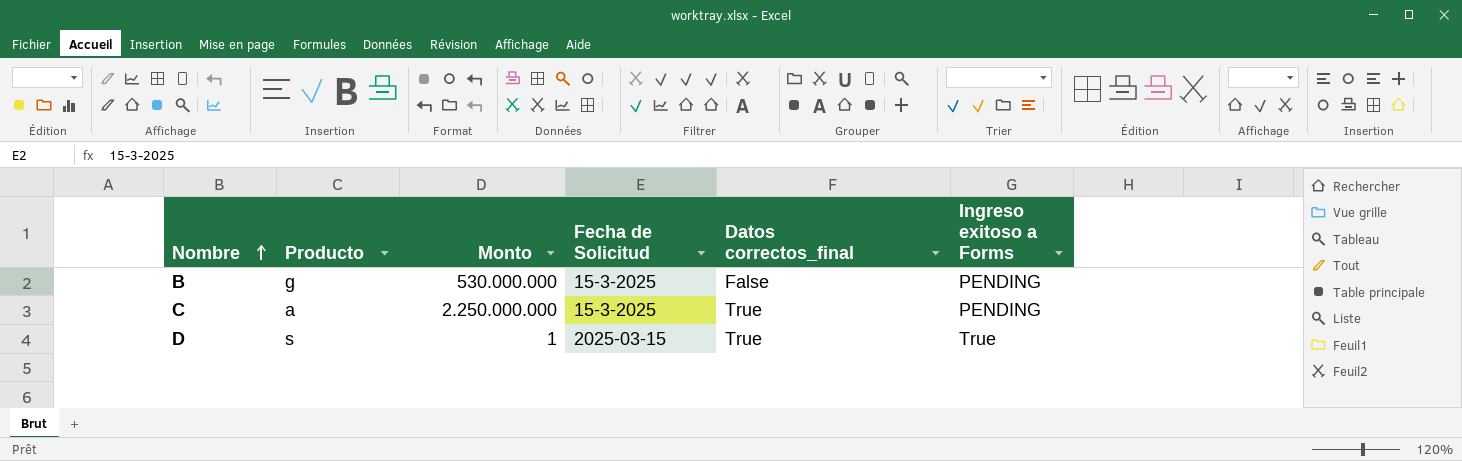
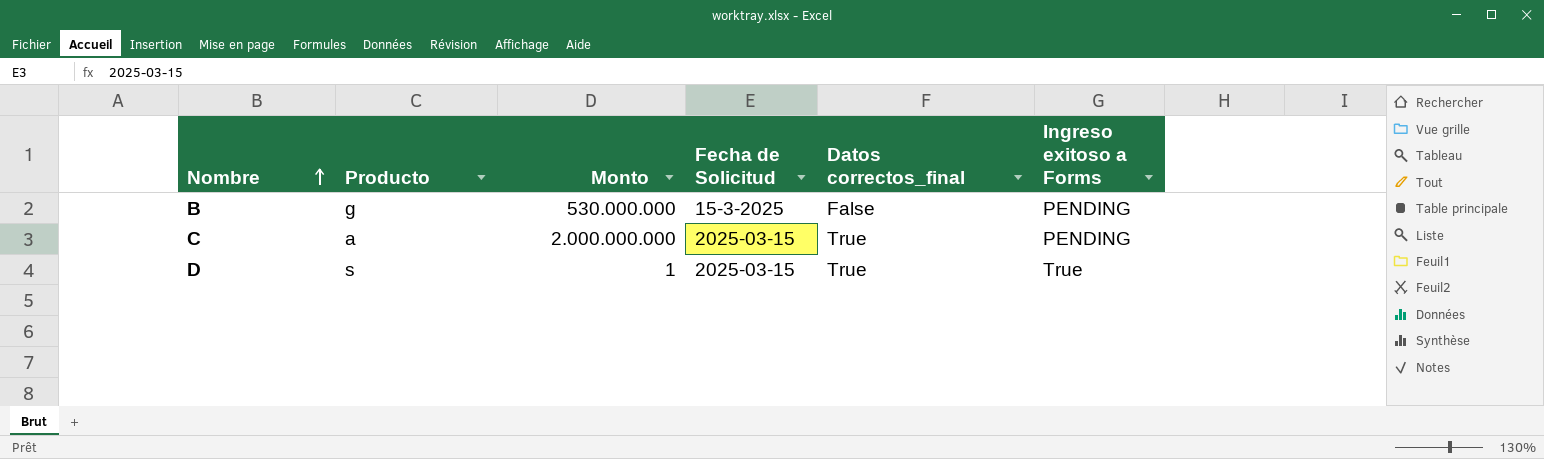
C | Monto: 2.250.000.000 -> 2.000.000.000
C | Fecha de Solicitud: 15-3-2025 -> 2025-03-15

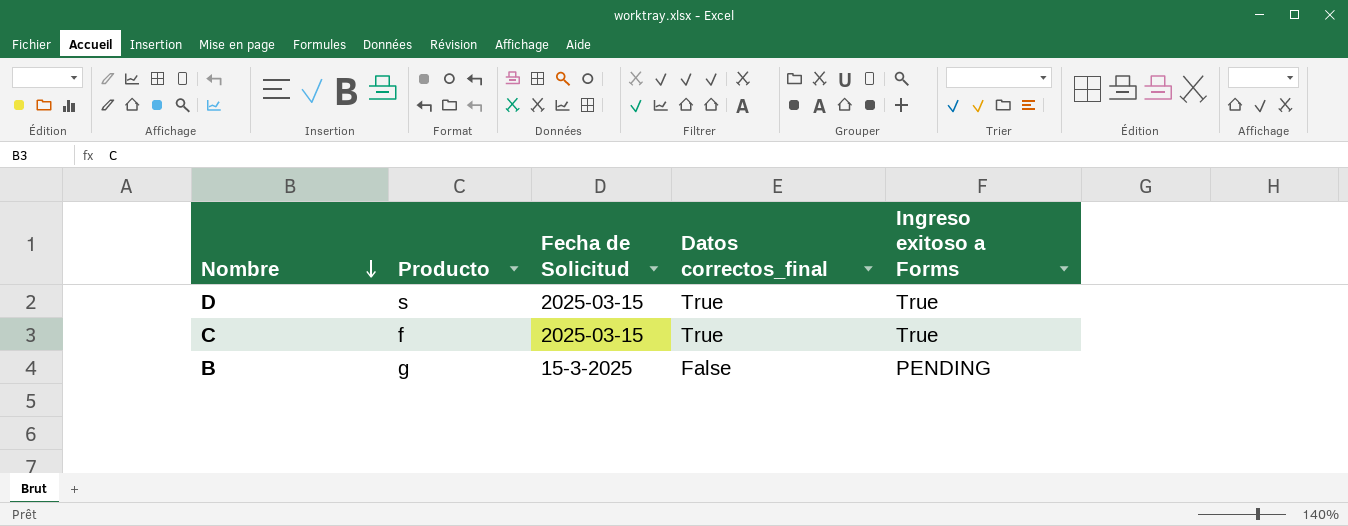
row order: Nombre ascending -> Nombre descending
column Monto | position: 3 -> none
C | Producto: a -> f
C | Ingreso exitoso a Forms: PENDING -> True

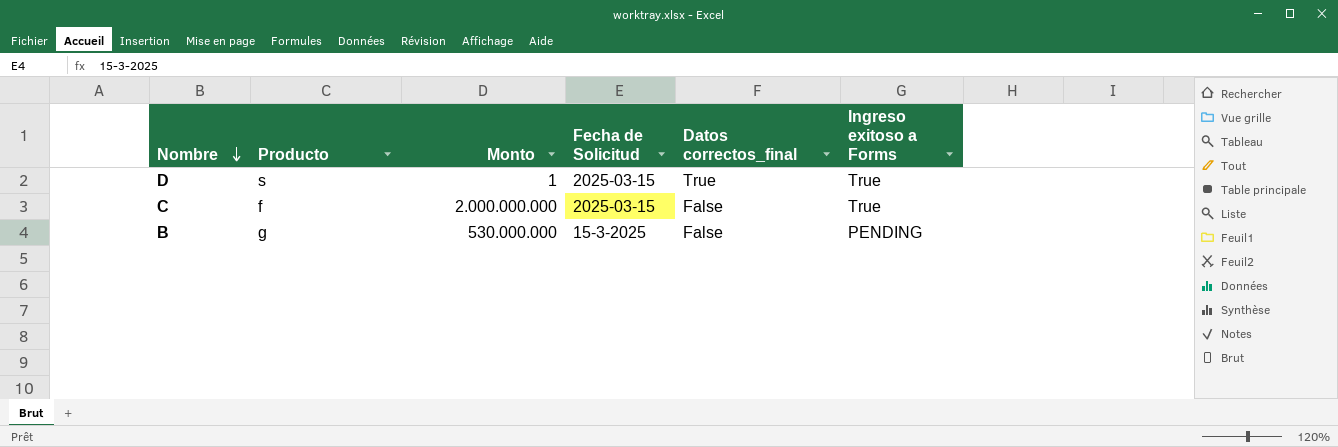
column Monto | position: none -> 3
C | Datos correctos_final: True -> False

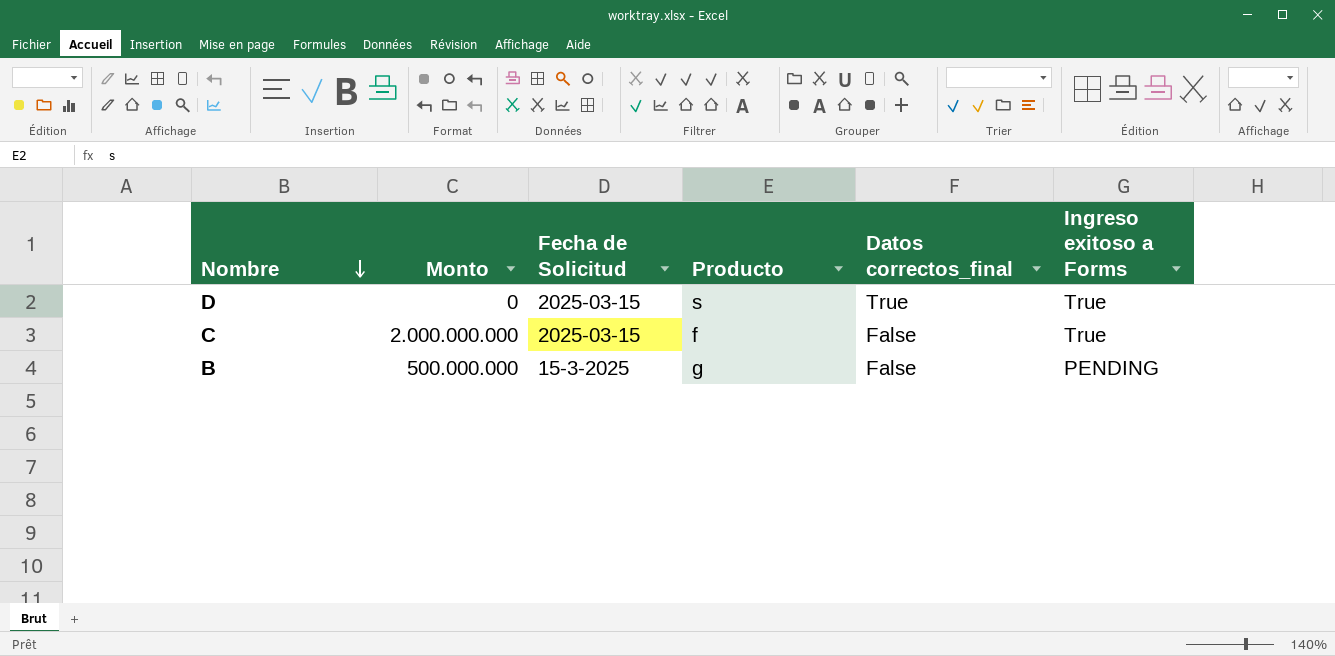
column Producto | position: 2 -> 4
D | Monto: 1 -> 0
B | Monto: 530.000.000 -> 500.000.000

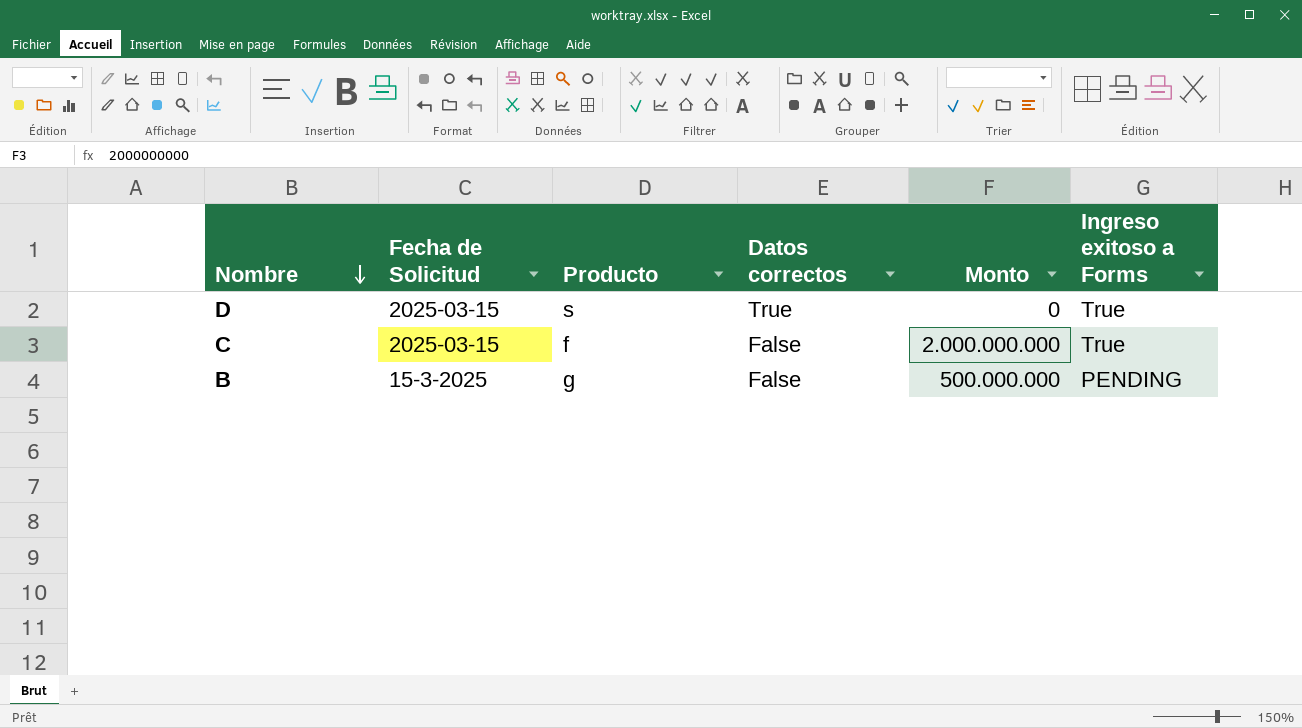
column name: Datos correctos_final -> Datos correctos
column Monto | position: 2 -> 5

